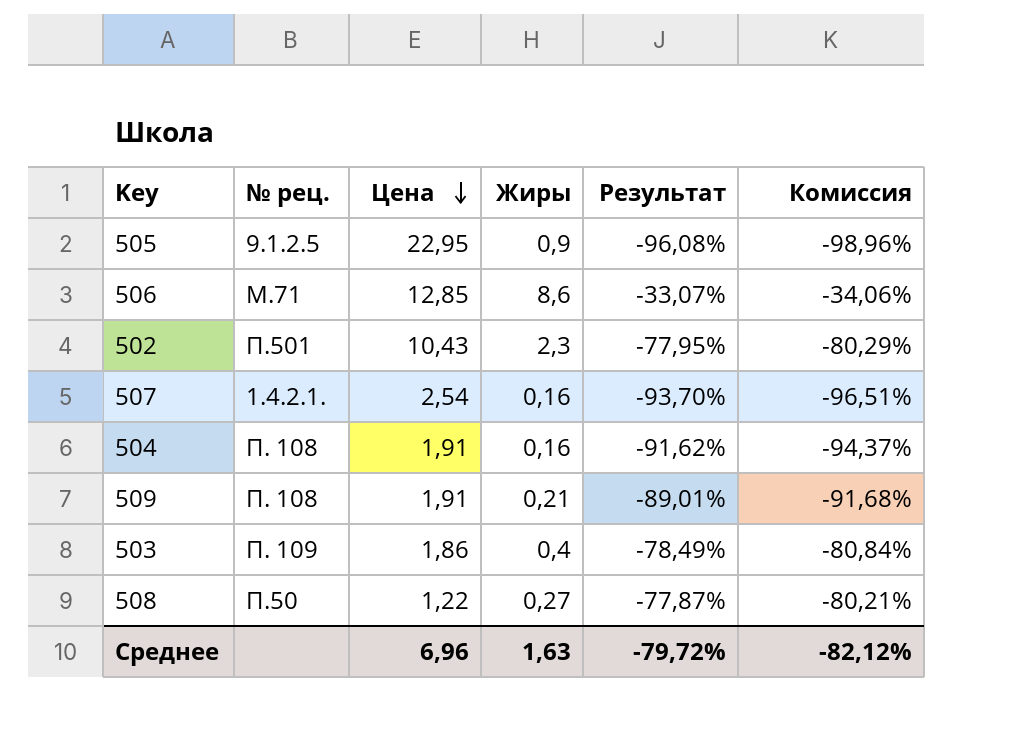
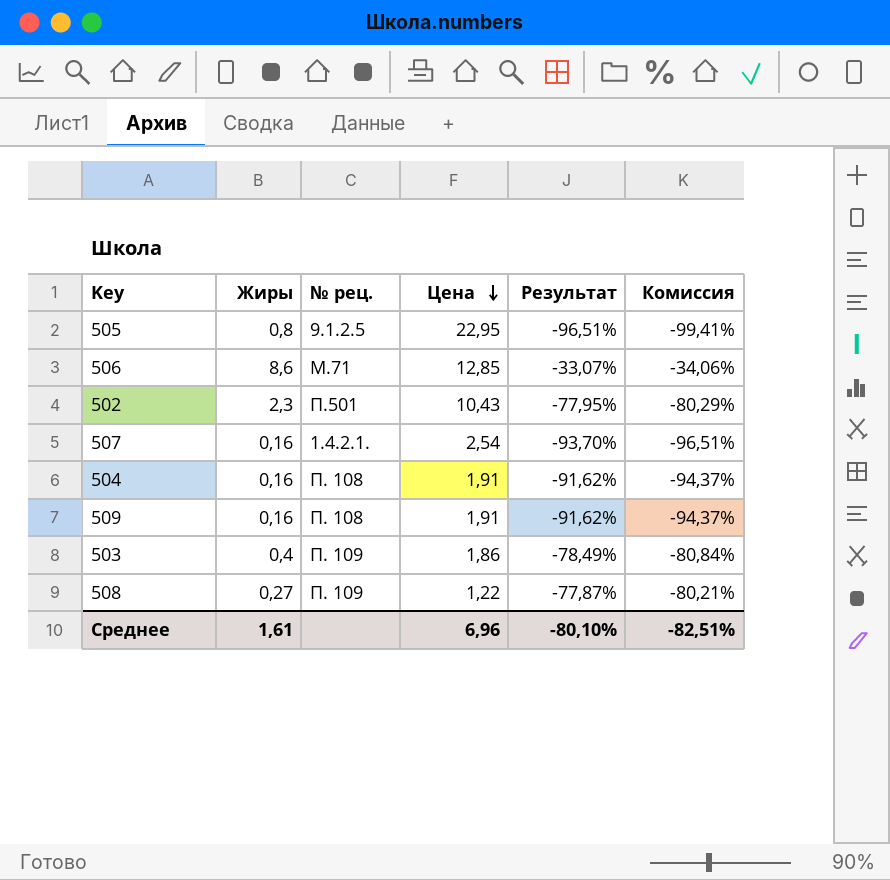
column Жиры | position: 4 -> 2
505 | Жиры: 0,9 -> 0,8
505 | Результат: -96,08% -> -96,51%
505 | Комиссия: -98,96% -> -99,41%
509 | Жиры: 0,21 -> 0,16
509 | Результат: -89,01% -> -91,62%
509 | Комиссия: -91,68% -> -94,37%
508 | № рец.: П.50 -> П. 109
Среднее | Жиры: 1,63 -> 1,61
Среднее | Результат: -79,72% -> -80,10%
Среднее | Комиссия: -82,12% -> -82,51%

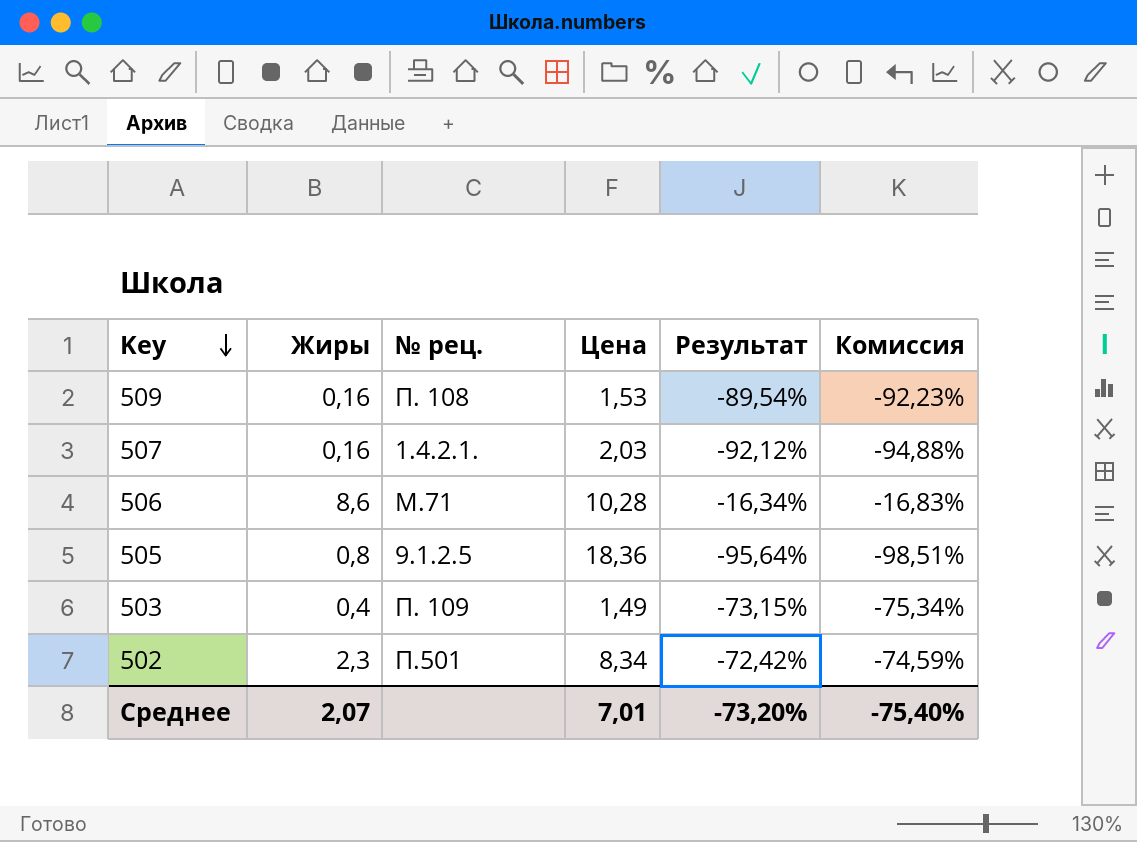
row order: Цена descending -> Key descending
row 504: 0,16 | П. 108 | 1,91 | -91,62% | -94,37% -> none
row 508: 0,27 | П. 109 | 1,22 | -77,87% | -80,21% -> none
509 | Цена: 1,91 -> 1,53
509 | Результат: -91,62% -> -89,54%
509 | Комиссия: -94,37% -> -92,23%
507 | Цена: 2,54 -> 2,03
507 | Результат: -93,70% -> -92,12%
507 | Комиссия: -96,51% -> -94,88%
506 | Цена: 12,85 -> 10,28
506 | Результат: -33,07% -> -16,34%
506 | Комиссия: -34,06% -> -16,83%
505 | Цена: 22,95 -> 18,36
505 | Результат: -96,51% -> -95,64%
505 | Комиссия: -99,41% -> -98,51%
503 | Цена: 1,86 -> 1,49
503 | Результат: -78,49% -> -73,15%
503 | Комиссия: -80,84% -> -75,34%
502 | Цена: 10,43 -> 8,34
502 | Результат: -77,95% -> -72,42%
502 | Комиссия: -80,29% -> -74,59%
Среднее | Жиры: 1,61 -> 2,07
Среднее | Цена: 6,96 -> 7,01
Среднее | Результат: -80,10% -> -73,20%
Среднее | Комиссия: -82,51% -> -75,40%

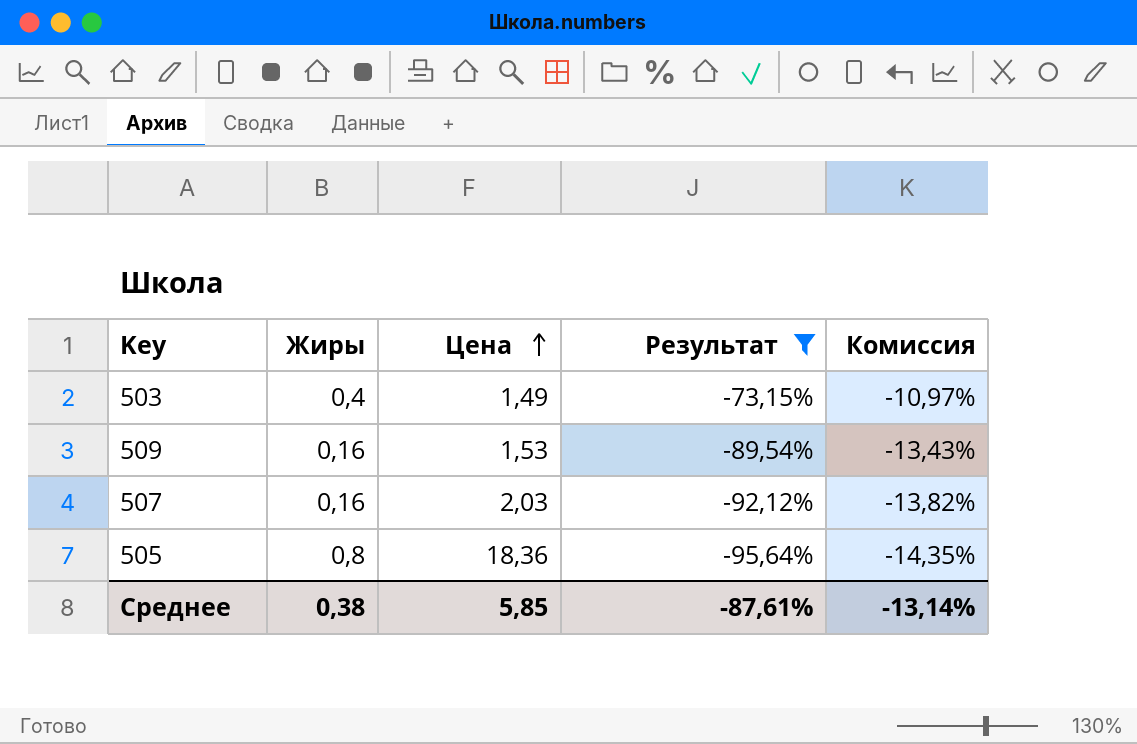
filter: none -> Результат <= -73,15%
row order: Key descending -> Цена ascending
column № рец. | position: 3 -> none
column Комиссия | formula: [Результат] * 1,03 -> [Результат] * 0,15
Среднее | Жиры: 2,07 -> 0,38
Среднее | Цена: 7,01 -> 5,85
Среднее | Результат: -73,20% -> -87,61%
Среднее | Комиссия: -75,40% -> -13,14%

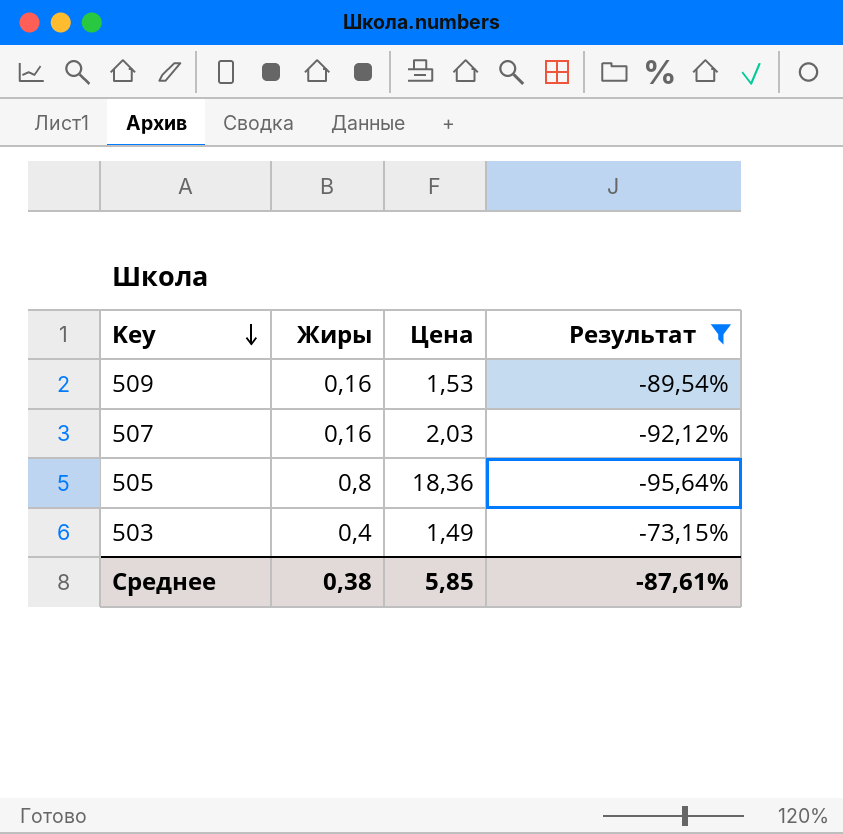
row order: Цена ascending -> Key descending
column Комиссия | formula: [Результат] * 0,15 -> none

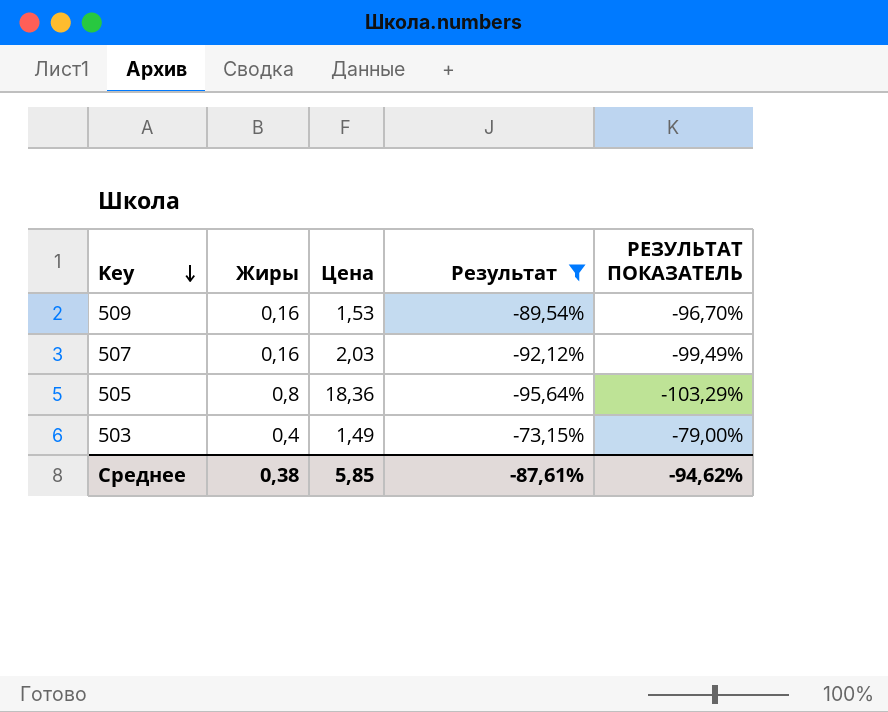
column РЕЗУЛЬТАТ ПОКАЗАТЕЛЬ | formula: none -> [Результат] * 1,08

